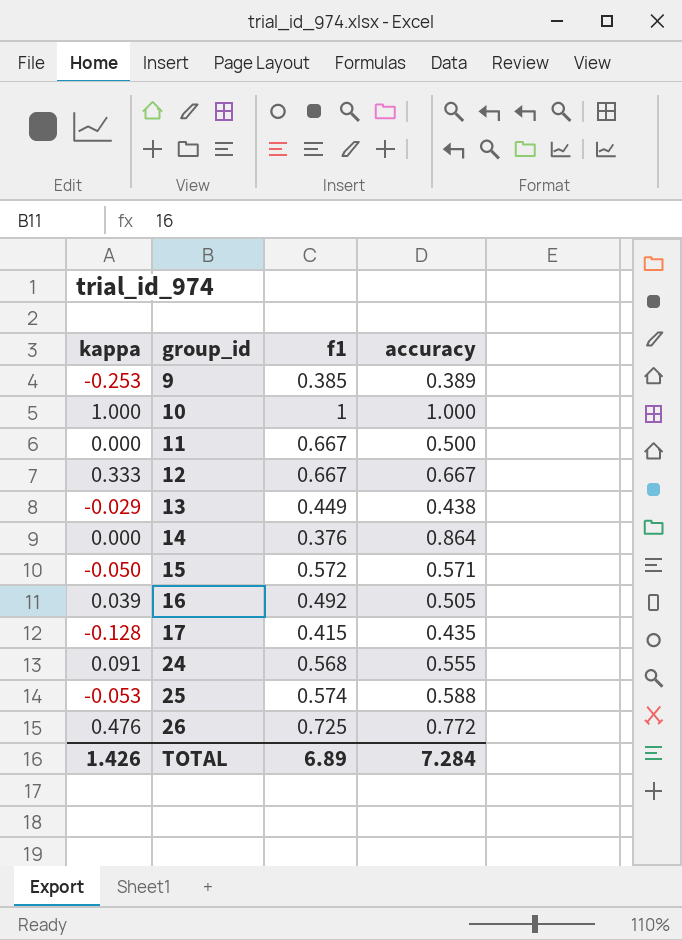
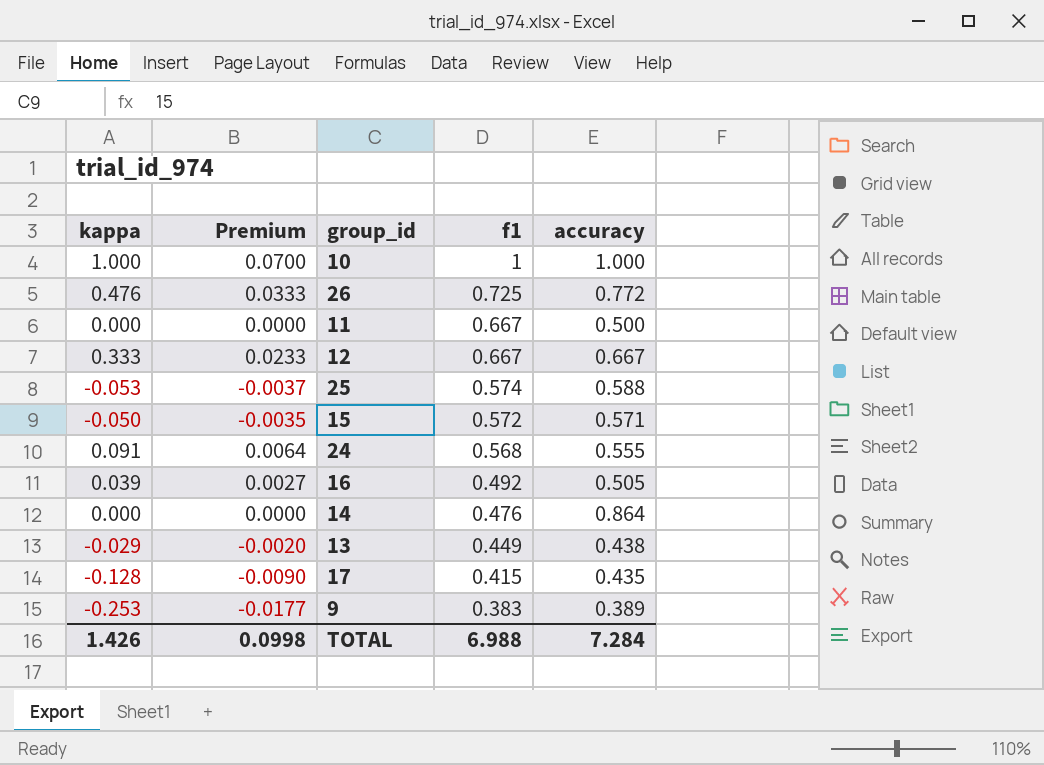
row order: group_id ascending -> f1 descending
column Premium | formula: none -> [kappa] * 0.07
14 | f1: 0.376 -> 0.476
9 | f1: 0.385 -> 0.383
TOTAL | f1: 6.89 -> 6.988

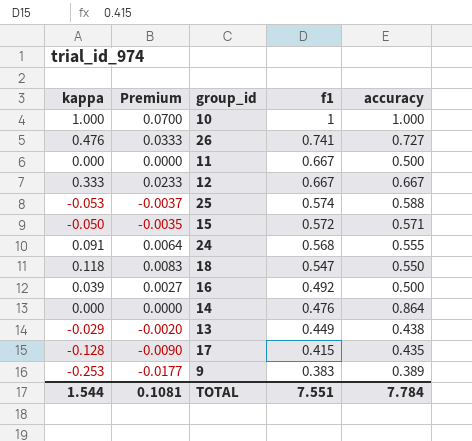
26 | f1: 0.725 -> 0.741
26 | accuracy: 0.772 -> 0.727
row 18: none -> 0.118 | 0.0083 | 0.547 | 0.550
16 | accuracy: 0.505 -> 0.500
TOTAL | kappa: 1.426 -> 1.544
TOTAL | Premium: 0.0998 -> 0.1081
TOTAL | f1: 6.988 -> 7.551
TOTAL | accuracy: 7.284 -> 7.784

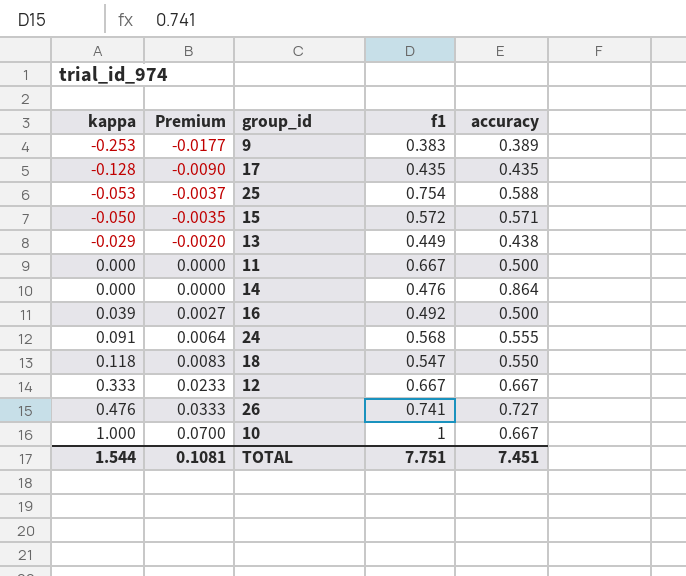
row order: f1 descending -> kappa ascending
17 | f1: 0.415 -> 0.435
25 | f1: 0.574 -> 0.754
10 | accuracy: 1.000 -> 0.667
TOTAL | f1: 7.551 -> 7.751
TOTAL | accuracy: 7.784 -> 7.451

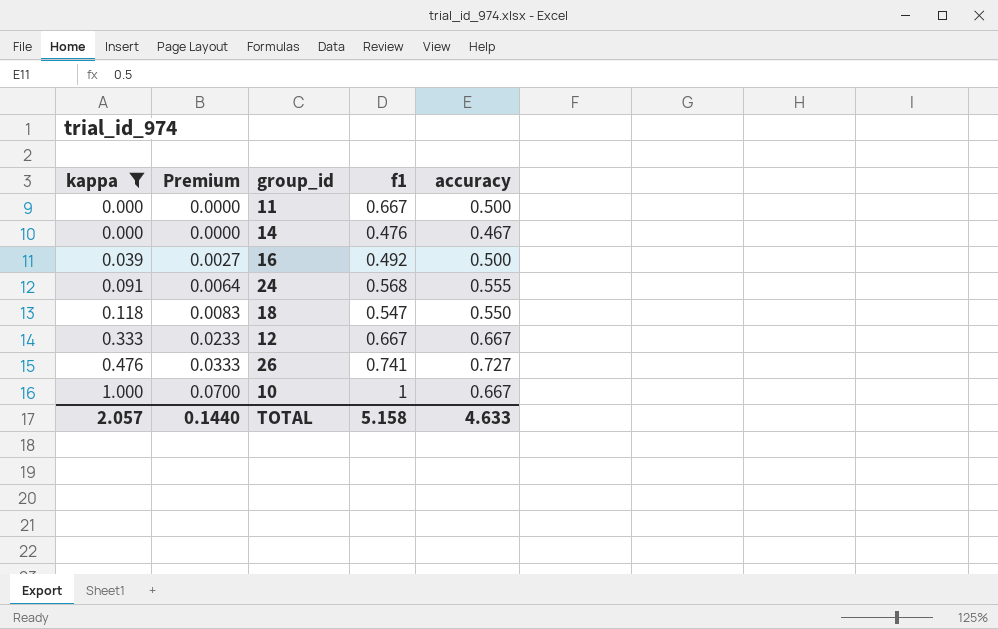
filter: none -> kappa >= 0.000
14 | accuracy: 0.864 -> 0.467
TOTAL | kappa: 1.544 -> 2.057
TOTAL | Premium: 0.1081 -> 0.1440
TOTAL | f1: 7.751 -> 5.158
TOTAL | accuracy: 7.451 -> 4.633

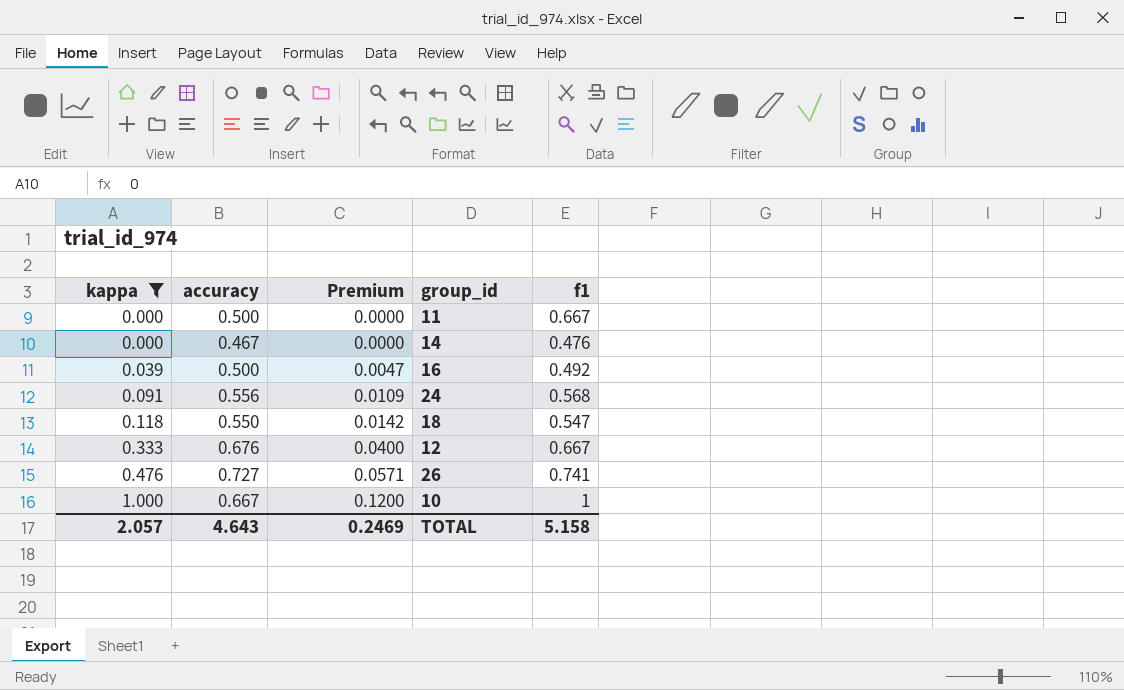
column accuracy | position: 5 -> 2
column Premium | formula: [kappa] * 0.07 -> [kappa] * 0.12
24 | accuracy: 0.555 -> 0.556
12 | accuracy: 0.667 -> 0.676
TOTAL | accuracy: 4.633 -> 4.643
TOTAL | Premium: 0.1440 -> 0.2469

